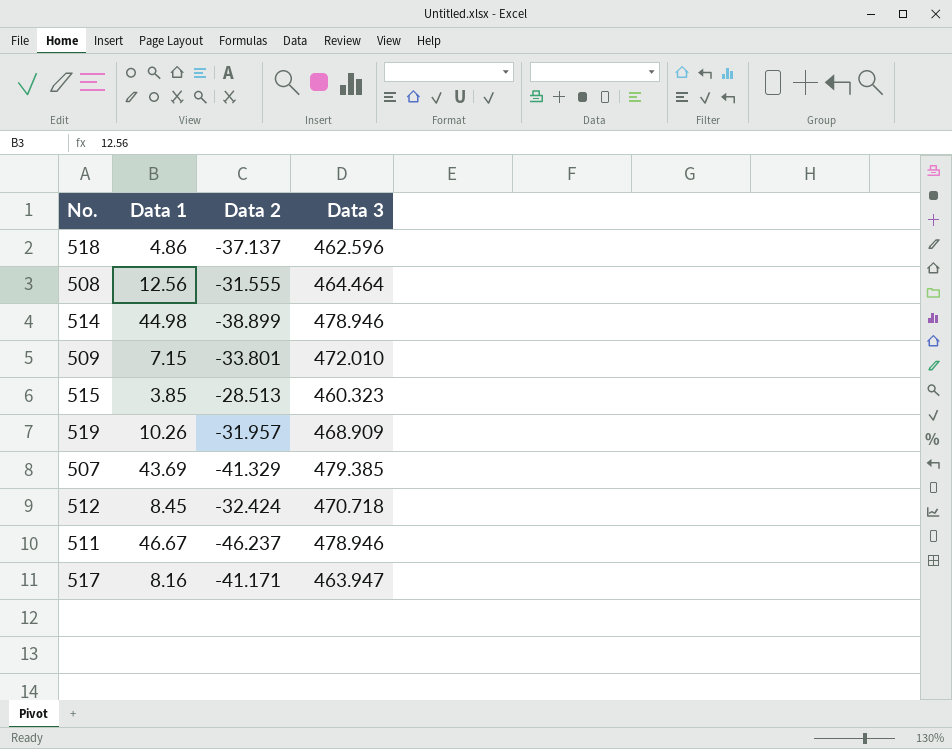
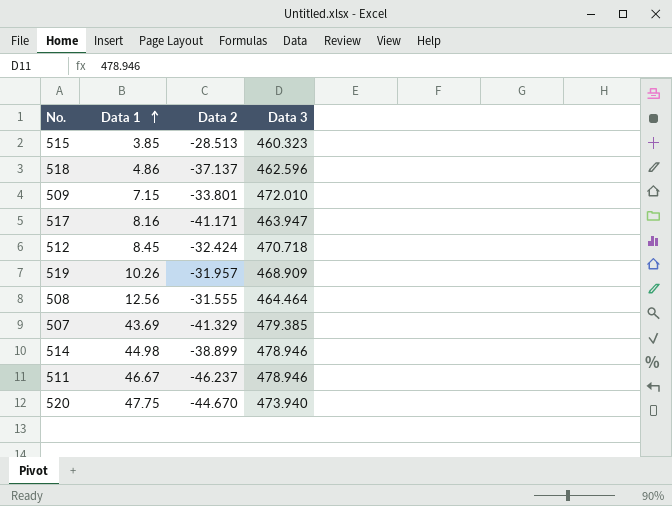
row order: none -> Data 1 ascending
row 520: none -> 47.75 | -44.670 | 473.940

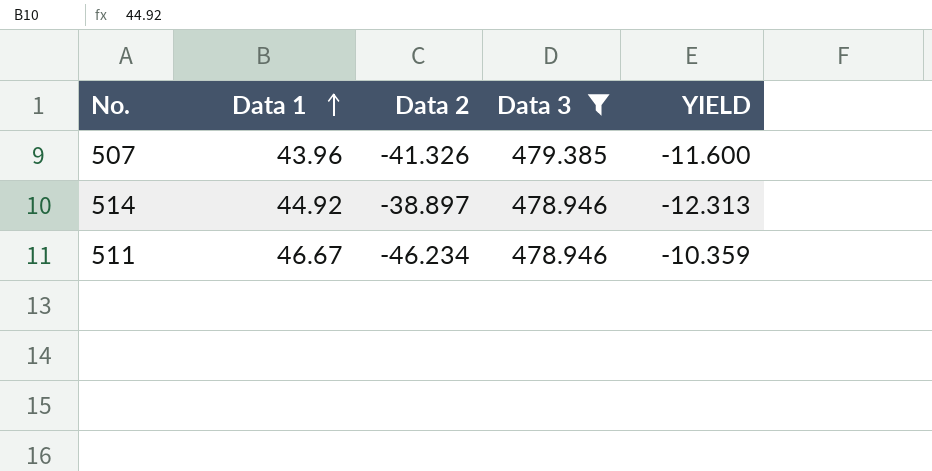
filter: none -> Data 3 >= 478.946
column YIELD | formula: none -> [Data 3] / [Data 2]
507 | Data 1: 43.69 -> 43.96
507 | Data 2: -41.329 -> -41.326
514 | Data 1: 44.98 -> 44.92
514 | Data 2: -38.899 -> -38.897
511 | Data 2: -46.237 -> -46.234

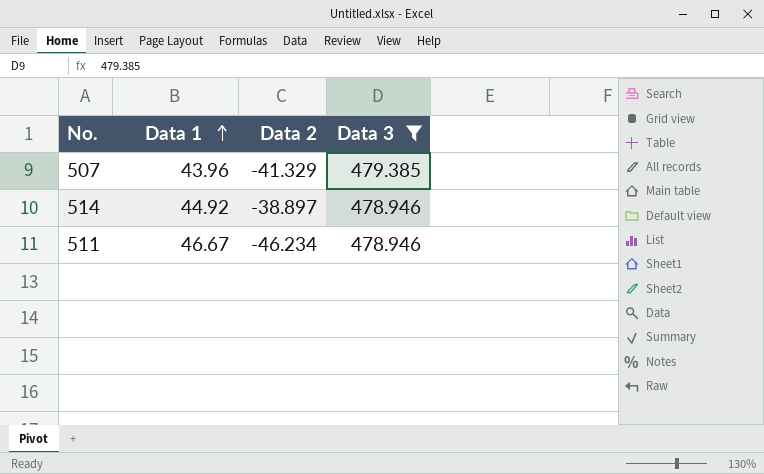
column YIELD | formula: [Data 3] / [Data 2] -> none
507 | Data 2: -41.326 -> -41.329

